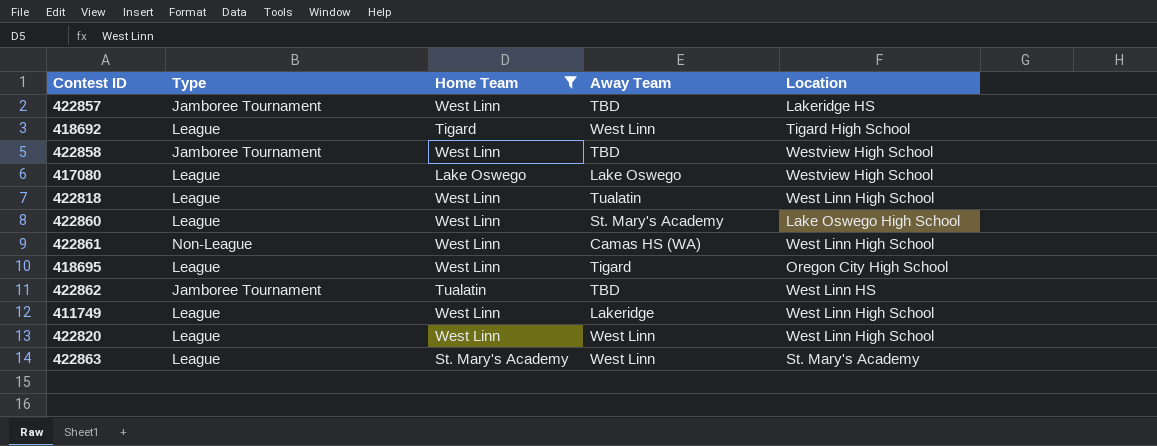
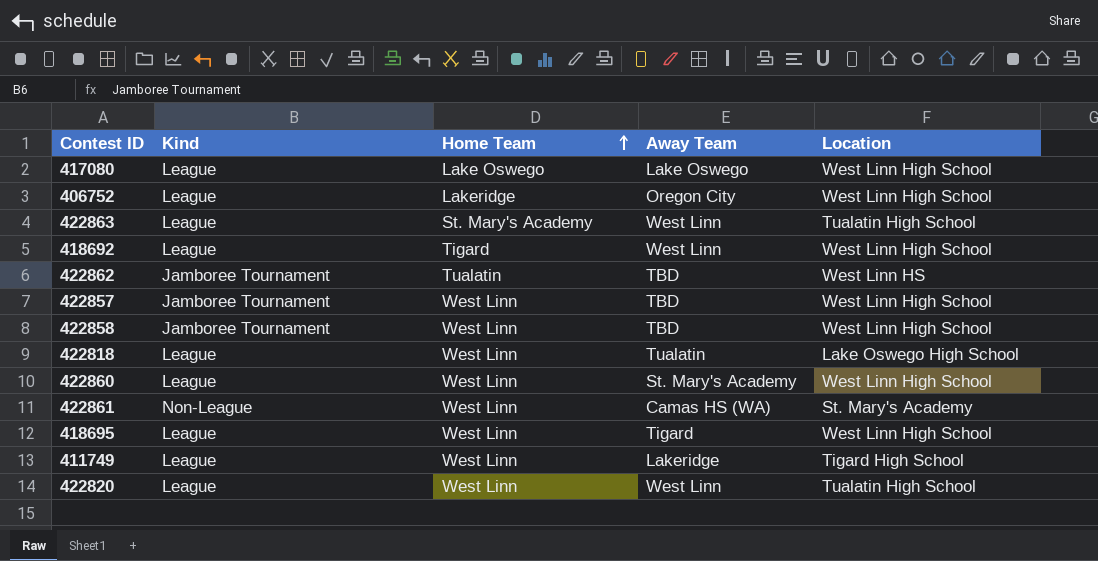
filter: Home Team != Lakeridge -> none
row order: none -> Home Team ascending
column name: Type -> Kind
417080 | Location: Westview High School -> West Linn High School
422863 | Location: St. Mary's Academy -> Tualatin High School
418692 | Location: Tigard High School -> West Linn High School
422857 | Location: Lakeridge HS -> West Linn High School
422858 | Location: Westview High School -> West Linn High School
422818 | Location: West Linn High School -> Lake Oswego High School
422860 | Location: Lake Oswego High School -> West Linn High School
422861 | Location: West Linn High School -> St. Mary's Academy
418695 | Location: Oregon City High School -> West Linn High School
411749 | Location: West Linn High School -> Tigard High School
422820 | Location: West Linn High School -> Tualatin High School

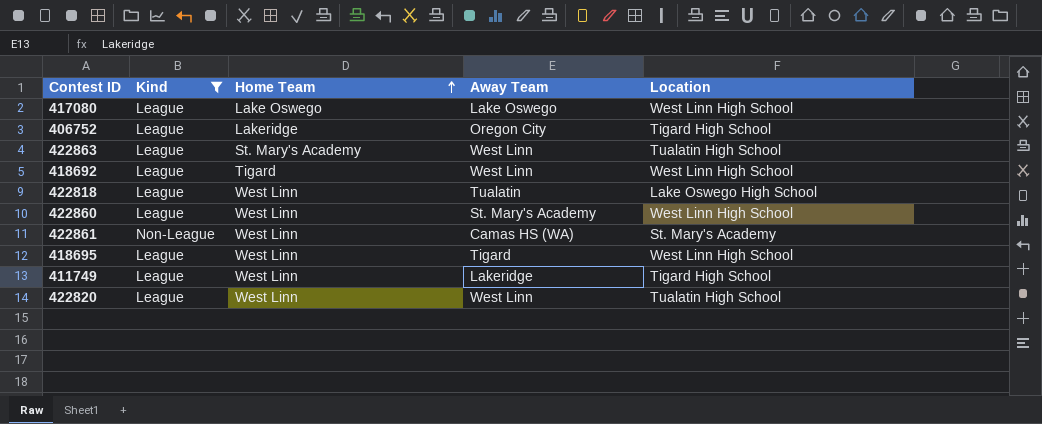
filter: none -> Kind != Jamboree Tournament
406752 | Location: West Linn High School -> Tigard High School

